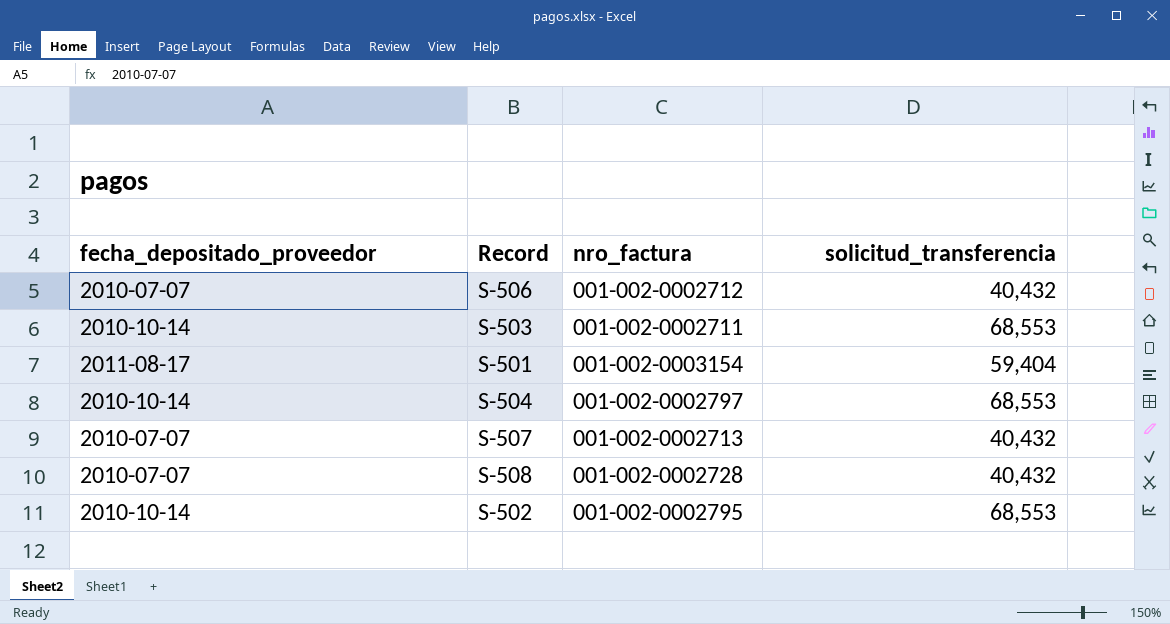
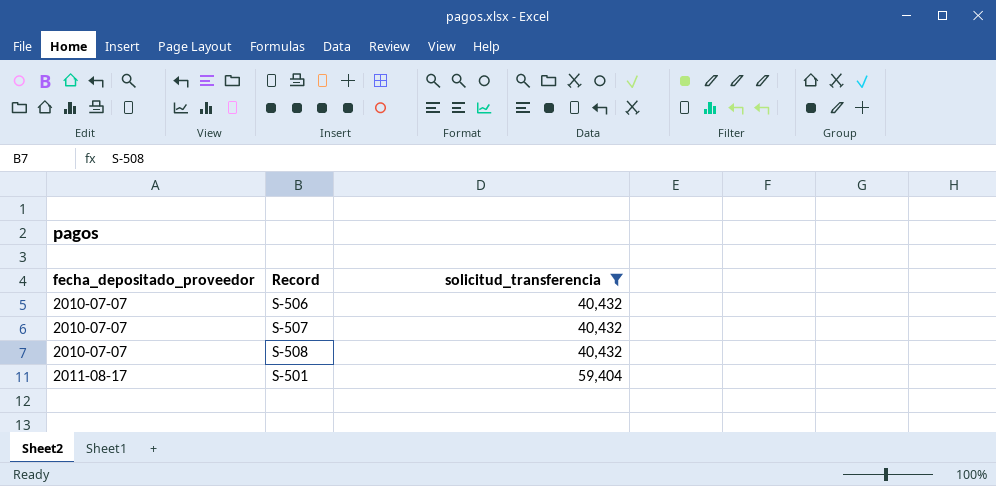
filter: none -> solicitud_transferencia != 68,553
row order: none -> fecha_depositado_proveedor ascending
column nro_factura | position: 3 -> none

